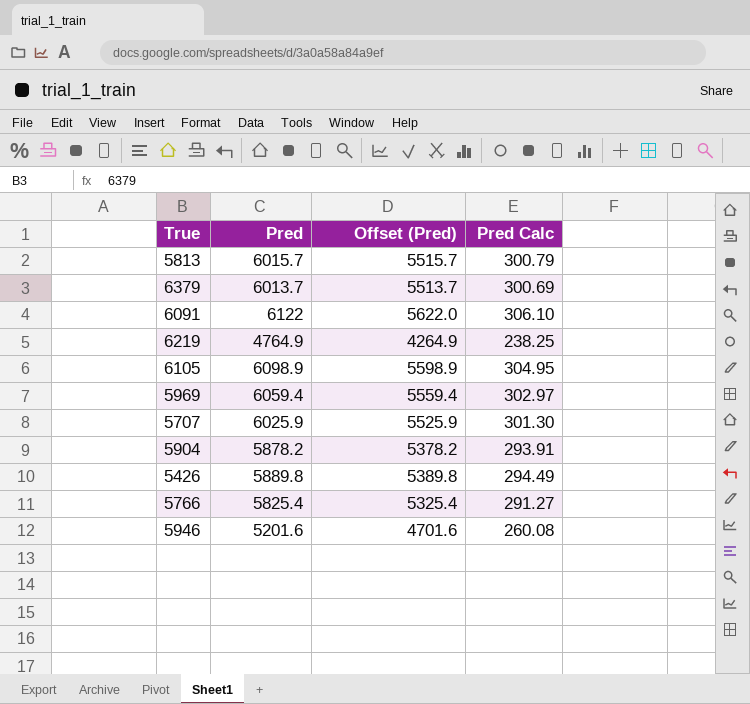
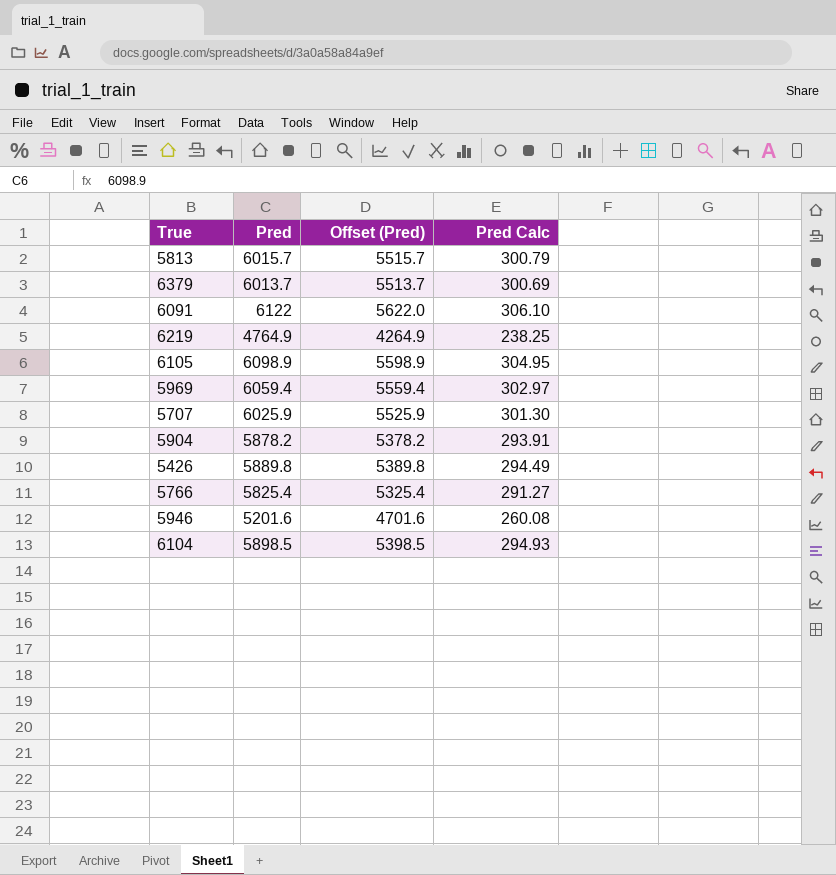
row 6104: none -> 5898.5 | 5398.5 | 294.93

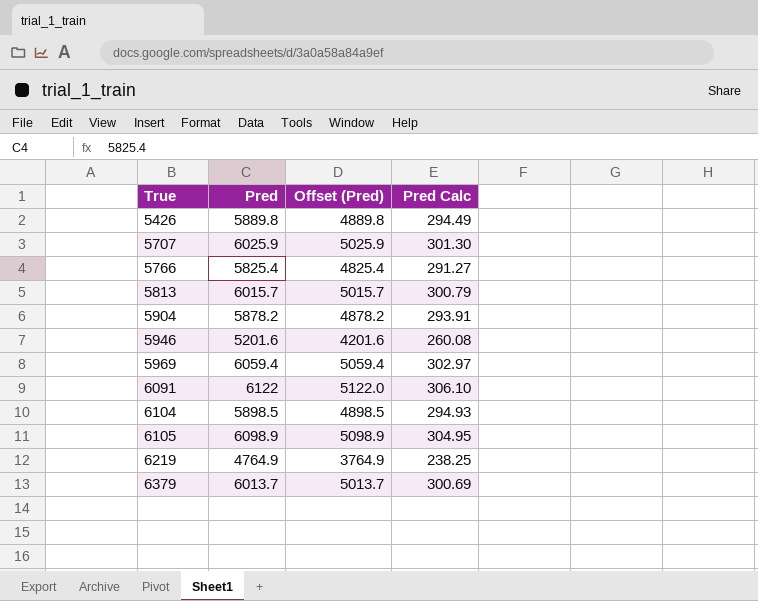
row order: none -> True ascending
column Offset (Pred) | formula: [Pred] - 500 -> [Pred] - 1000

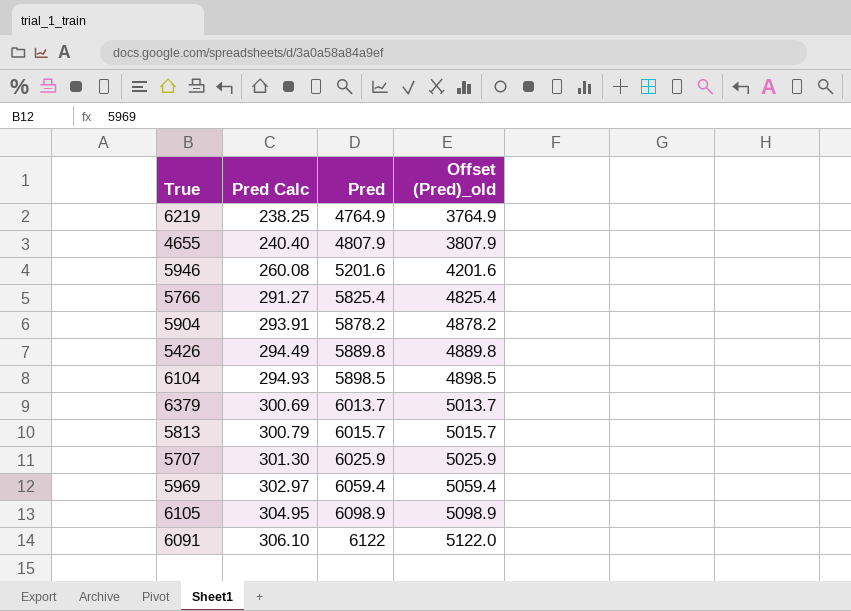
row order: True ascending -> Pred Calc ascending
column Pred Calc | position: 4 -> 2
column name: Offset (Pred) -> Offset (Pred)_old
row 4655: none -> 240.40 | 4807.9 | 3807.9

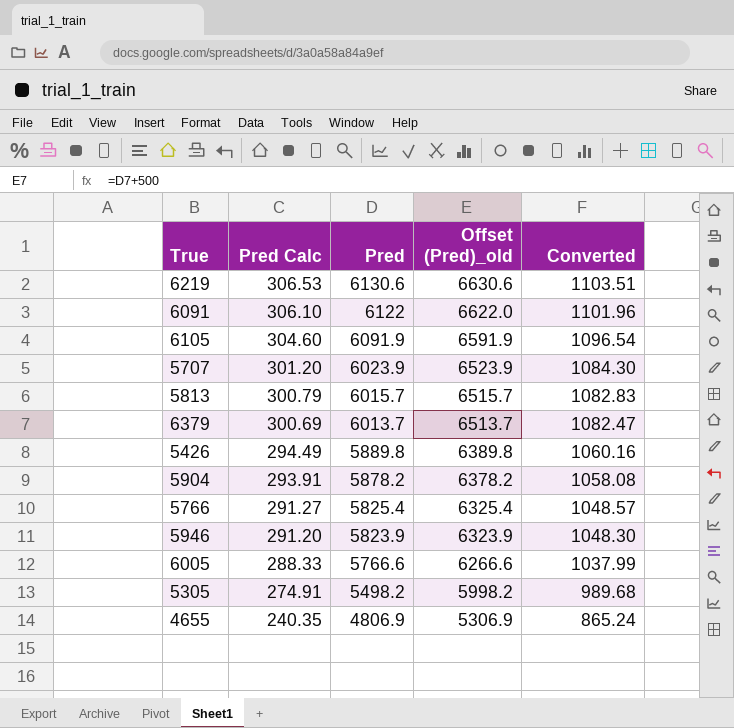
row order: Pred Calc ascending -> Pred Calc descending
column Offset (Pred)_old | formula: [Pred] - 1000 -> [Pred] + 500
column Converted | formula: none -> [Pred] * 0.18
row 6104: 294.93 | 5898.5 | 4898.5 -> none
row 5969: 302.97 | 6059.4 | 5059.4 -> none
6219 | Pred Calc: 238.25 -> 306.53
6219 | Pred: 4764.9 -> 6130.6
6105 | Pred Calc: 304.95 -> 304.60
6105 | Pred: 6098.9 -> 6091.9
5707 | Pred Calc: 301.30 -> 301.20
5707 | Pred: 6025.9 -> 6023.9
5946 | Pred Calc: 260.08 -> 291.20
5946 | Pred: 5201.6 -> 5823.9
row 6005: none -> 288.33 | 5766.6 | 6266.6 | 1037.99
row 5305: none -> 274.91 | 5498.2 | 5998.2 | 989.68
4655 | Pred Calc: 240.40 -> 240.35
4655 | Pred: 4807.9 -> 4806.9

